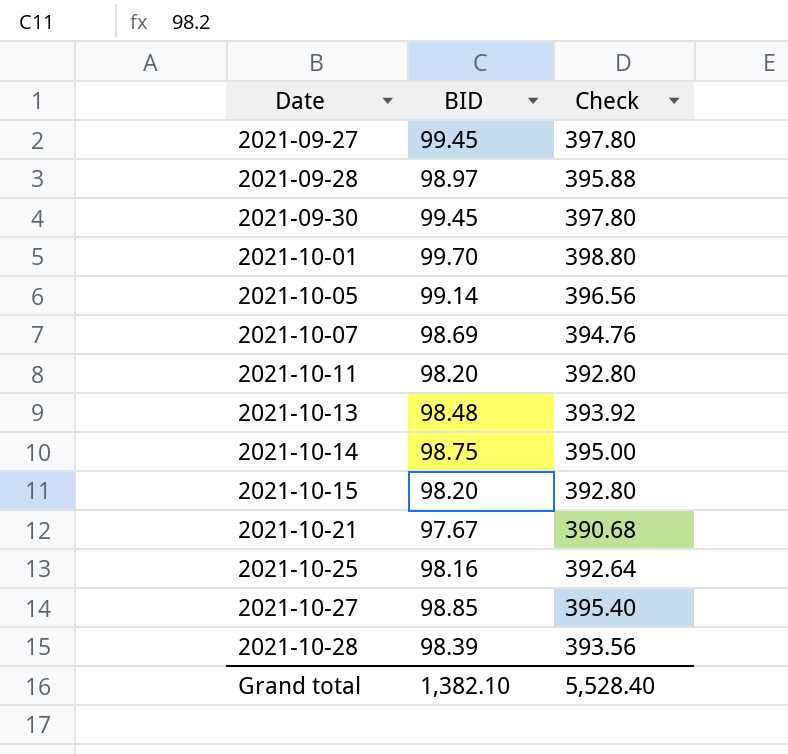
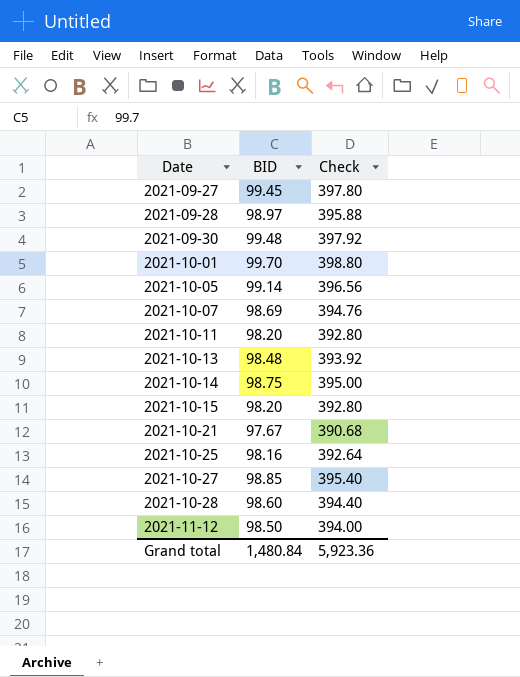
2021-09-30 | BID: 99.45 -> 99.48
2021-09-30 | Check: 397.80 -> 397.92
2021-10-28 | BID: 98.39 -> 98.60
2021-10-28 | Check: 393.56 -> 394.40
row 2021-11-12: none -> 98.50 | 394.00
Grand total | BID: 1,382.10 -> 1,480.84
Grand total | Check: 5,528.40 -> 5,923.36

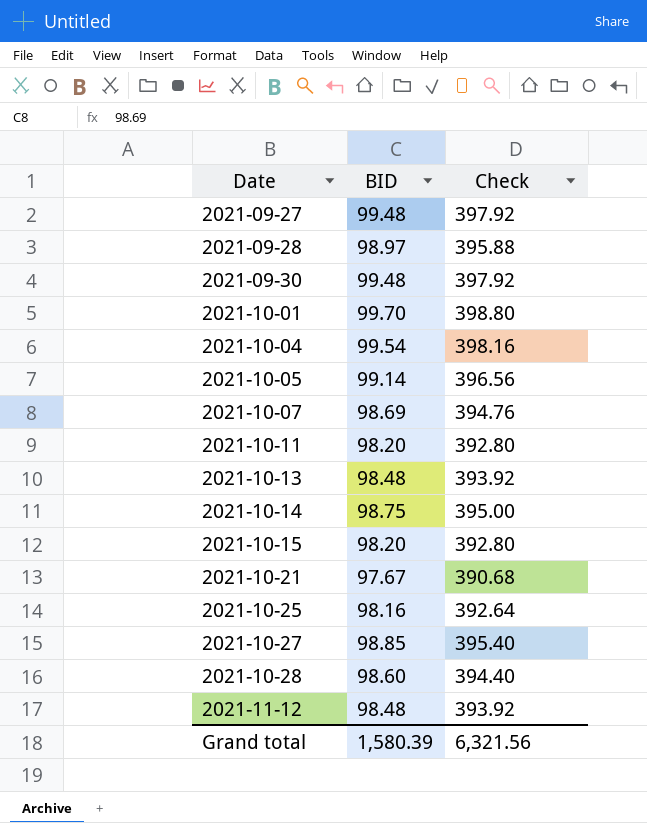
2021-09-27 | BID: 99.45 -> 99.48
2021-09-27 | Check: 397.80 -> 397.92
row 2021-10-04: none -> 99.54 | 398.16
2021-11-12 | BID: 98.50 -> 98.48
2021-11-12 | Check: 394.00 -> 393.92
Grand total | BID: 1,480.84 -> 1,580.39
Grand total | Check: 5,923.36 -> 6,321.56

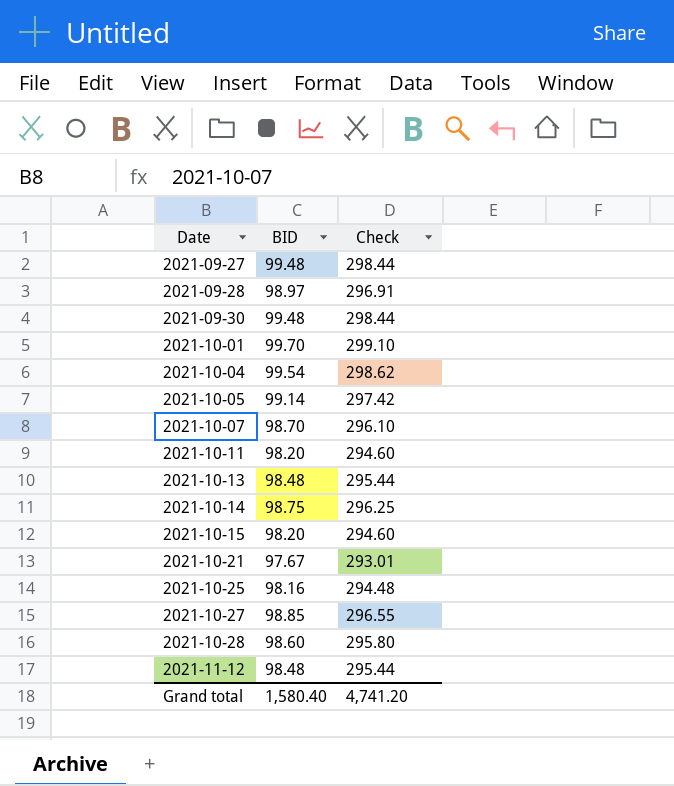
column Check | formula: [BID] * 4 -> [BID] * 3
2021-10-07 | BID: 98.69 -> 98.70
Grand total | BID: 1,580.39 -> 1,580.40
Grand total | Check: 6,321.56 -> 4,741.20

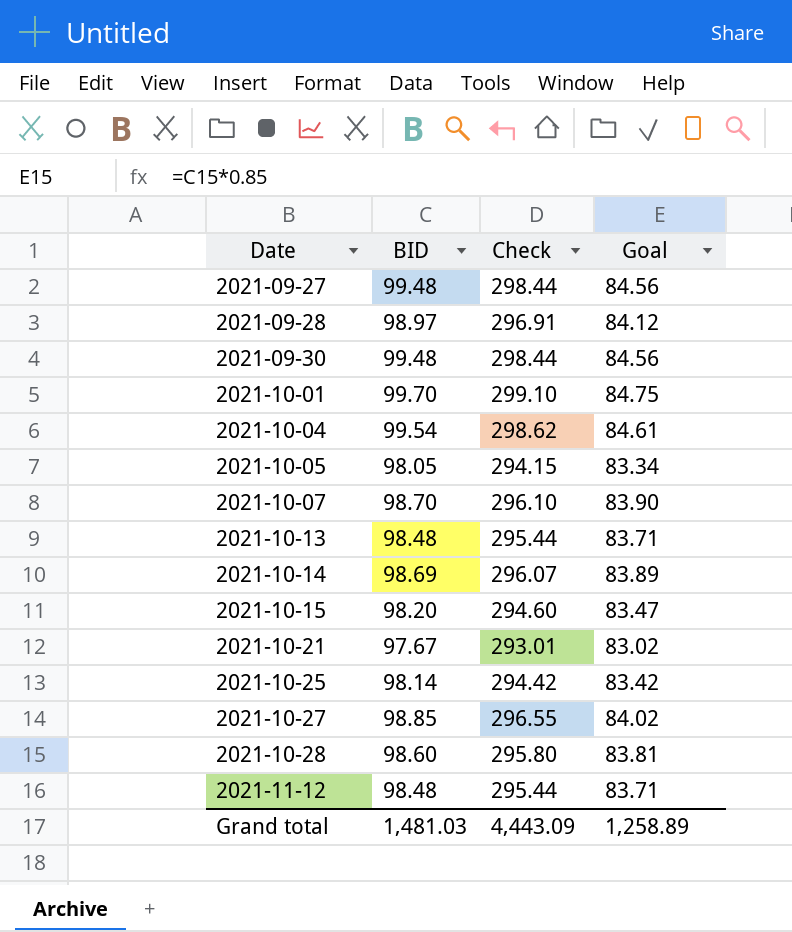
column Goal | formula: none -> [BID] * 0.85
row 2021-10-11: 98.20 | 294.60 -> none
2021-10-05 | BID: 99.14 -> 98.05
2021-10-05 | Check: 297.42 -> 294.15
2021-10-14 | BID: 98.75 -> 98.69
2021-10-14 | Check: 296.25 -> 296.07
2021-10-25 | BID: 98.16 -> 98.14
2021-10-25 | Check: 294.48 -> 294.42
Grand total | BID: 1,580.40 -> 1,481.03
Grand total | Check: 4,741.20 -> 4,443.09

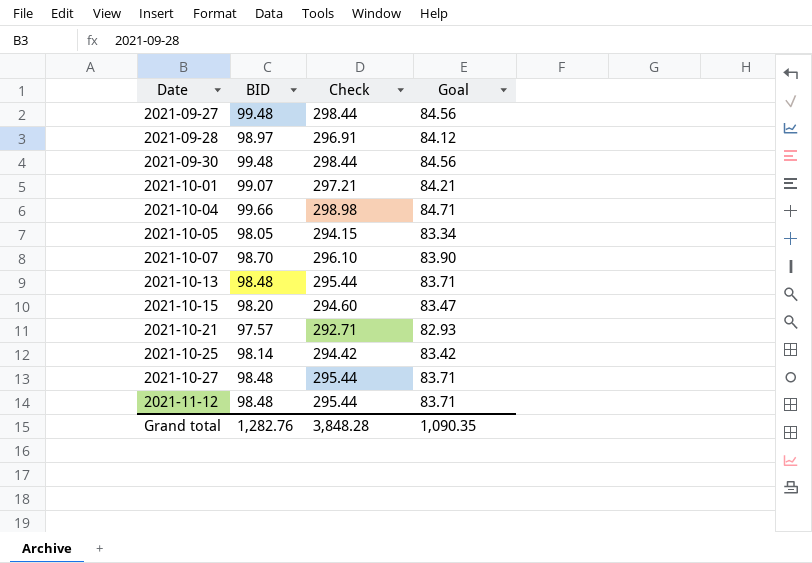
row 2021-10-14: 98.69 | 296.07 | 83.89 -> none
row 2021-10-28: 98.60 | 295.80 | 83.81 -> none
2021-10-01 | BID: 99.70 -> 99.07
2021-10-01 | Check: 299.10 -> 297.21
2021-10-01 | Goal: 84.75 -> 84.21
2021-10-04 | BID: 99.54 -> 99.66
2021-10-04 | Check: 298.62 -> 298.98
2021-10-04 | Goal: 84.61 -> 84.71
2021-10-21 | BID: 97.67 -> 97.57
2021-10-21 | Check: 293.01 -> 292.71
2021-10-21 | Goal: 83.02 -> 82.93
2021-10-27 | BID: 98.85 -> 98.48
2021-10-27 | Check: 296.55 -> 295.44
2021-10-27 | Goal: 84.02 -> 83.71
Grand total | BID: 1,481.03 -> 1,282.76
Grand total | Check: 4,443.09 -> 3,848.28
Grand total | Goal: 1,258.89 -> 1,090.35

